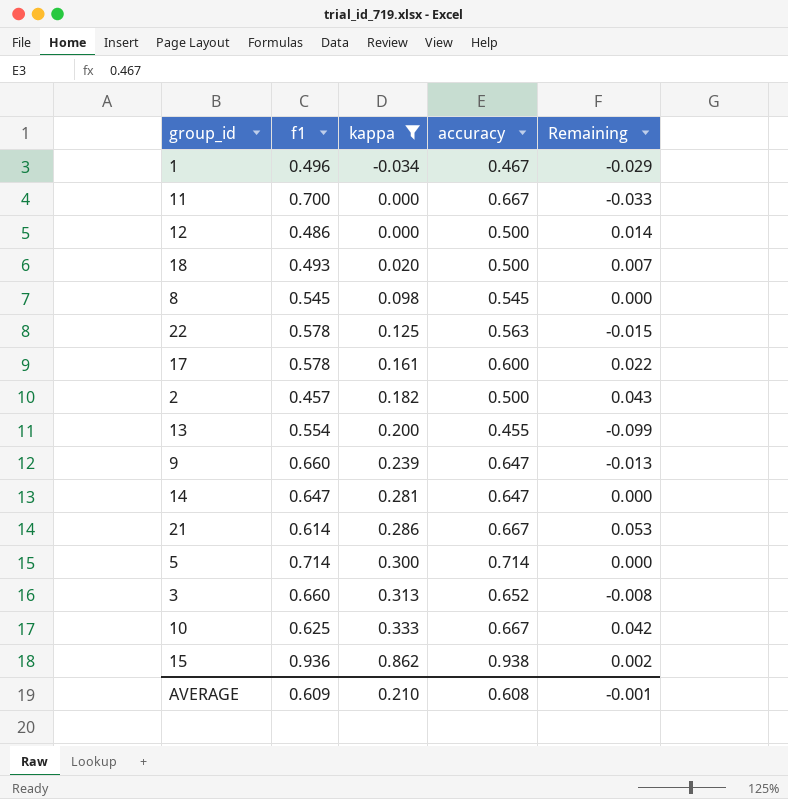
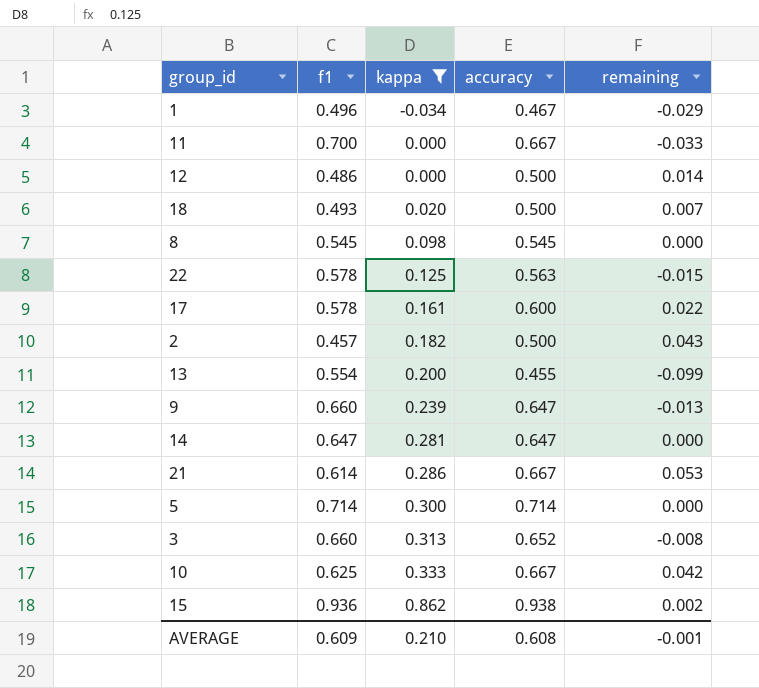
column name: Remaining -> remaining

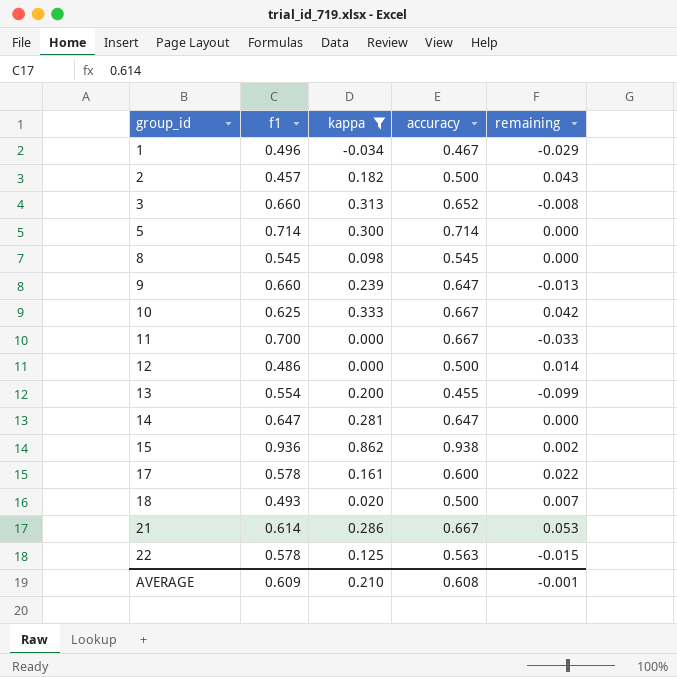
row order: kappa ascending -> group_id ascending

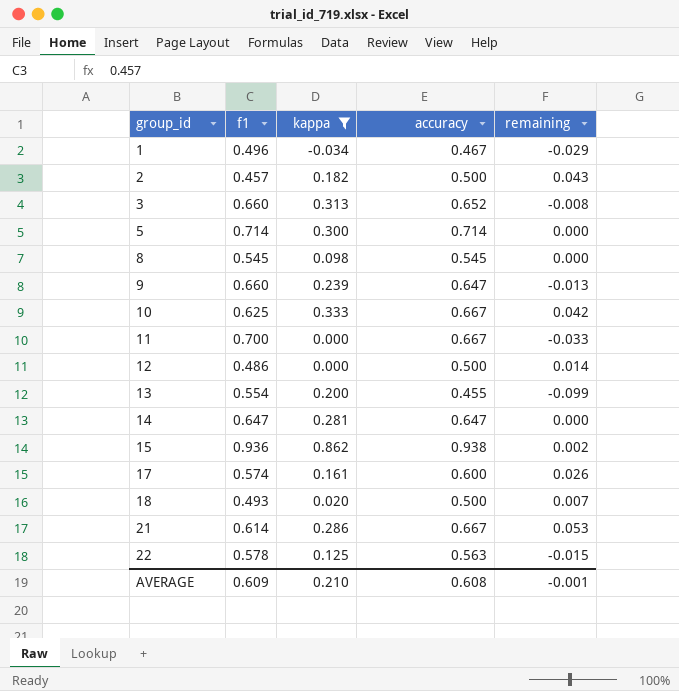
17 | f1: 0.578 -> 0.574
17 | remaining: 0.022 -> 0.026

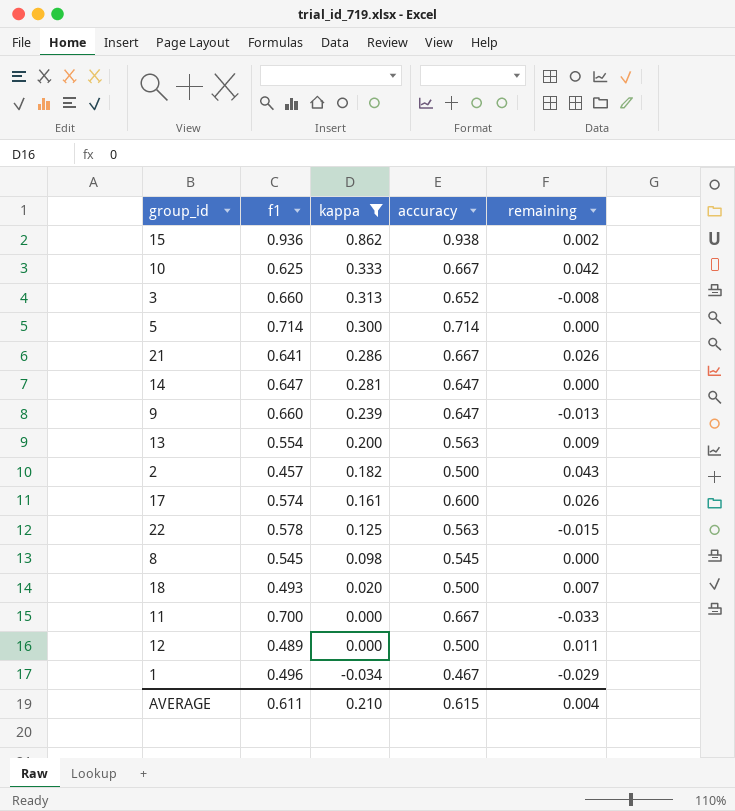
row order: group_id ascending -> kappa descending
21 | f1: 0.614 -> 0.641
21 | remaining: 0.053 -> 0.026
13 | accuracy: 0.455 -> 0.563
13 | remaining: -0.099 -> 0.009
12 | f1: 0.486 -> 0.489
12 | remaining: 0.014 -> 0.011
AVERAGE | f1: 0.609 -> 0.611
AVERAGE | accuracy: 0.608 -> 0.615
AVERAGE | remaining: -0.001 -> 0.004

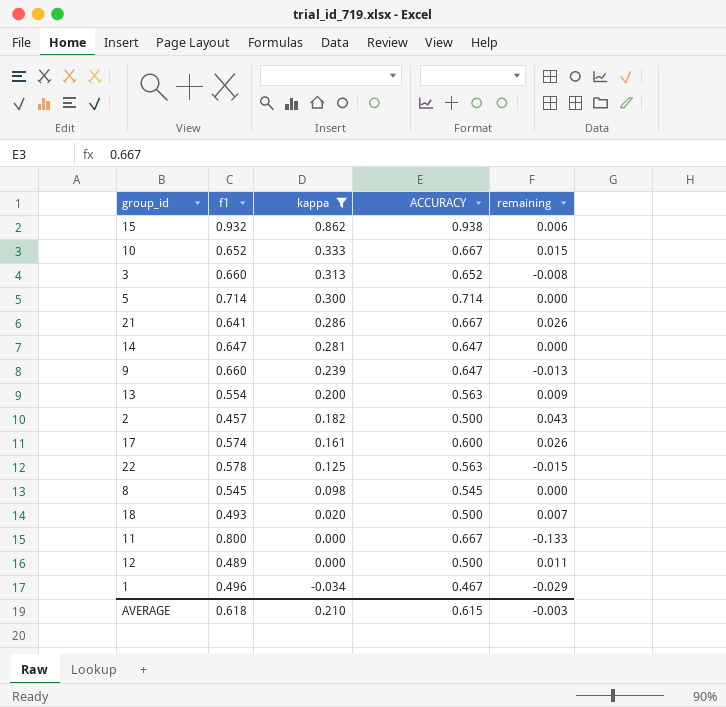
column name: accuracy -> ACCURACY
15 | f1: 0.936 -> 0.932
15 | remaining: 0.002 -> 0.006
10 | f1: 0.625 -> 0.652
10 | remaining: 0.042 -> 0.015
11 | f1: 0.700 -> 0.800
11 | remaining: -0.033 -> -0.133
AVERAGE | f1: 0.611 -> 0.618
AVERAGE | remaining: 0.004 -> -0.003

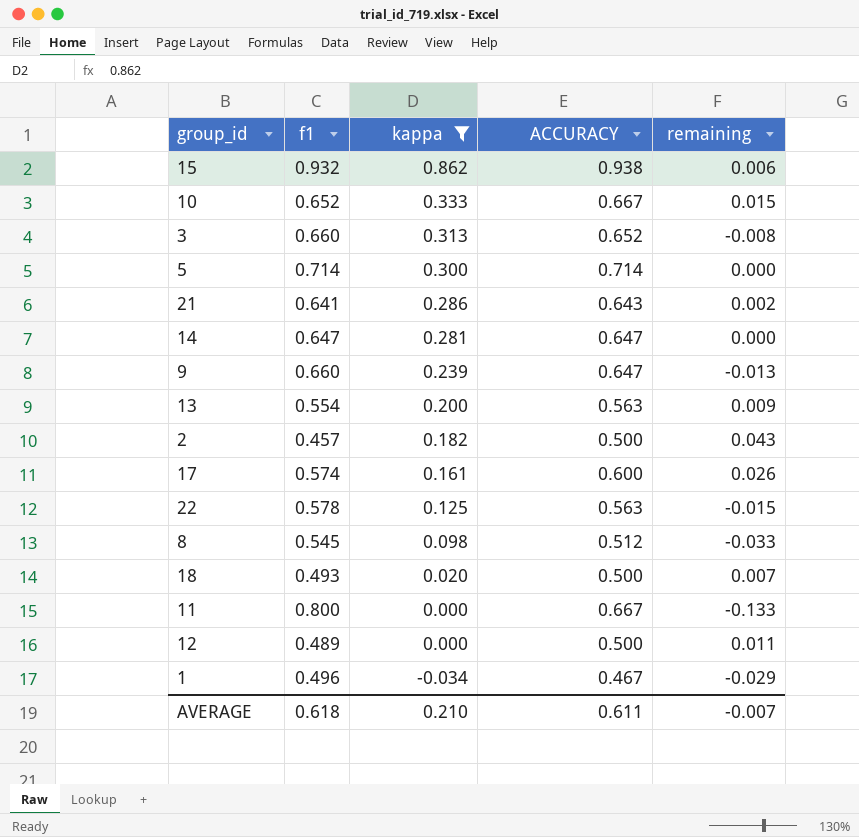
21 | ACCURACY: 0.667 -> 0.643
21 | remaining: 0.026 -> 0.002
8 | ACCURACY: 0.545 -> 0.512
8 | remaining: 0.000 -> -0.033
AVERAGE | ACCURACY: 0.615 -> 0.611
AVERAGE | remaining: -0.003 -> -0.007

